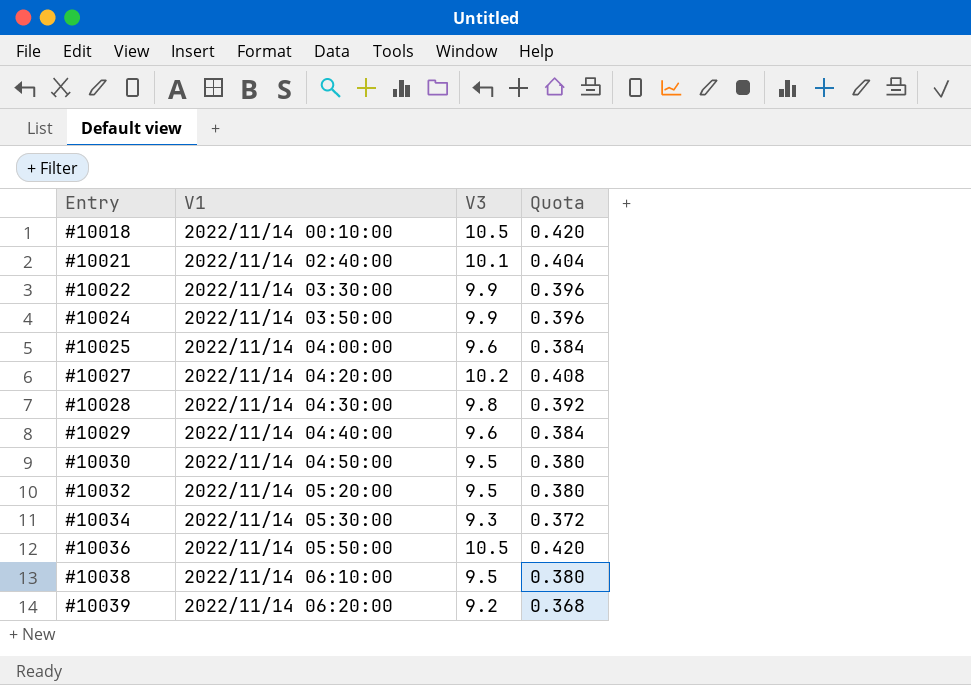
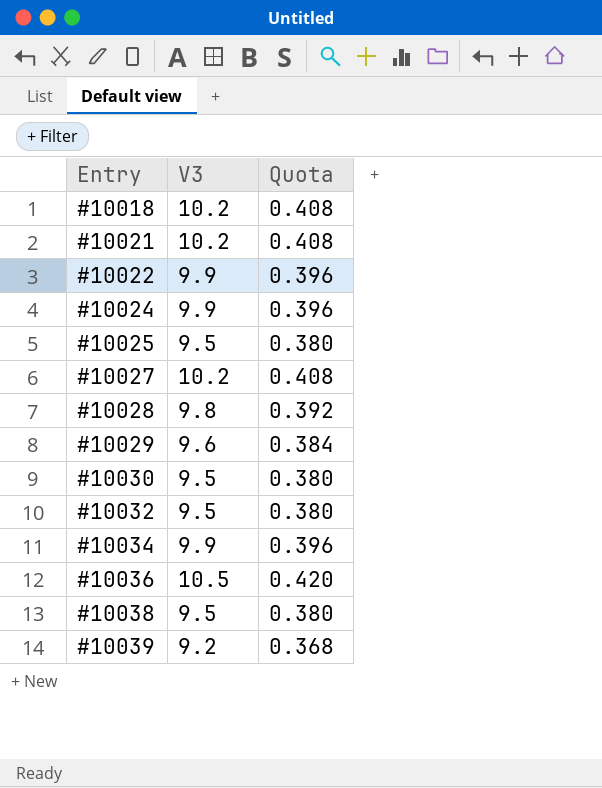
column V1 | position: 2 -> none
#10018 | V3: 10.5 -> 10.2
#10018 | Quota: 0.420 -> 0.408
#10021 | V3: 10.1 -> 10.2
#10021 | Quota: 0.404 -> 0.408
#10025 | V3: 9.6 -> 9.5
#10025 | Quota: 0.384 -> 0.380
#10034 | V3: 9.3 -> 9.9
#10034 | Quota: 0.372 -> 0.396

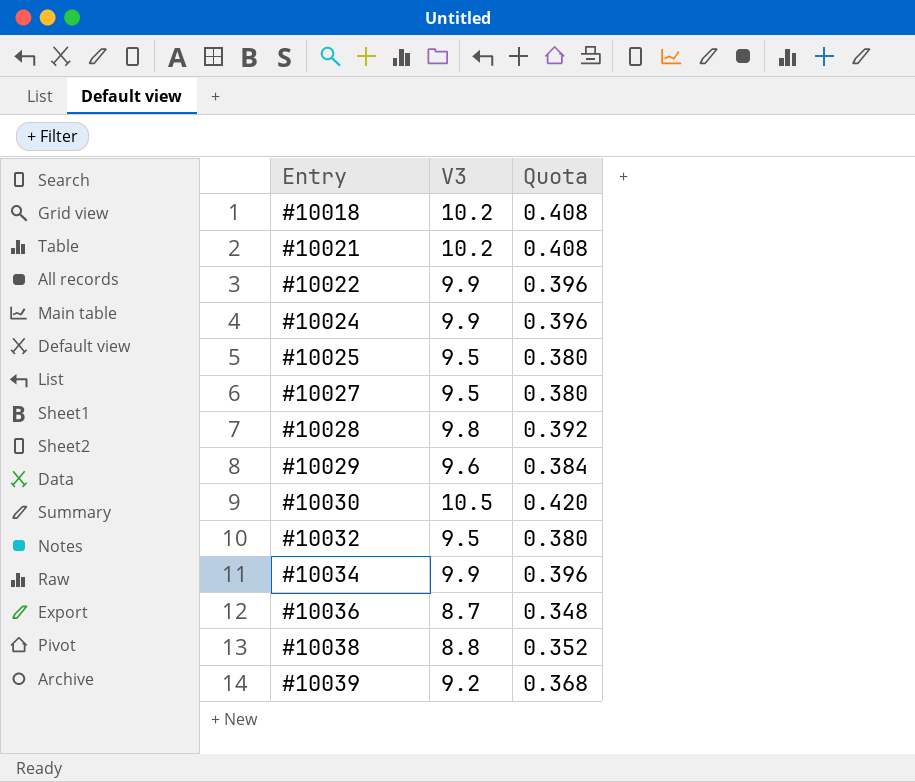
#10027 | V3: 10.2 -> 9.5
#10027 | Quota: 0.408 -> 0.380
#10030 | V3: 9.5 -> 10.5
#10030 | Quota: 0.380 -> 0.420
#10036 | V3: 10.5 -> 8.7
#10036 | Quota: 0.420 -> 0.348
#10038 | V3: 9.5 -> 8.8
#10038 | Quota: 0.380 -> 0.352

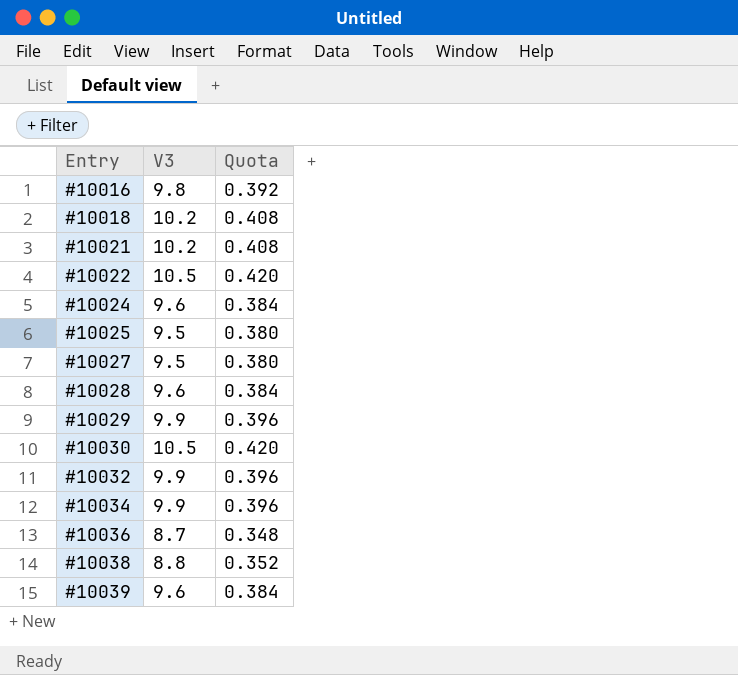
row #10016: none -> 9.8 | 0.392
#10022 | V3: 9.9 -> 10.5
#10022 | Quota: 0.396 -> 0.420
#10024 | V3: 9.9 -> 9.6
#10024 | Quota: 0.396 -> 0.384
#10028 | V3: 9.8 -> 9.6
#10028 | Quota: 0.392 -> 0.384
#10029 | V3: 9.6 -> 9.9
#10029 | Quota: 0.384 -> 0.396
#10032 | V3: 9.5 -> 9.9
#10032 | Quota: 0.380 -> 0.396
#10039 | V3: 9.2 -> 9.6
#10039 | Quota: 0.368 -> 0.384

